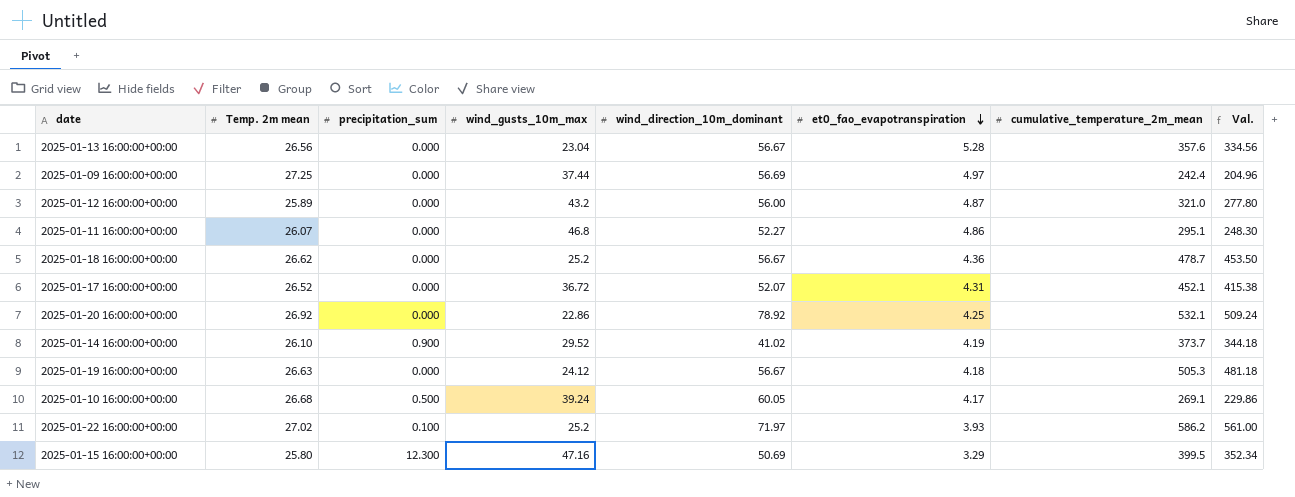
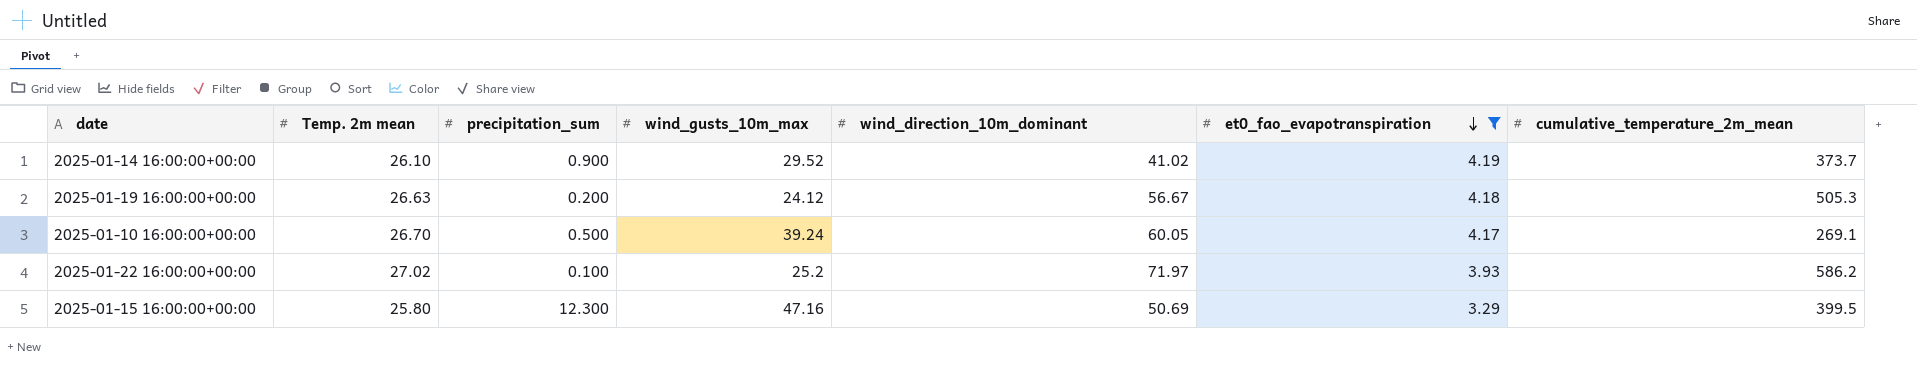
filter: none -> et0_fao_evapotranspiration <= 4.19
column Val. | formula: [cumulative_temperature_2m_mean] - [wind_gusts_10m_max] -> none
2025-01-19 16:00:00+00:00 | precipitation_sum: 0.000 -> 0.200
2025-01-10 16:00:00+00:00 | Temp. 2m mean: 26.68 -> 26.70

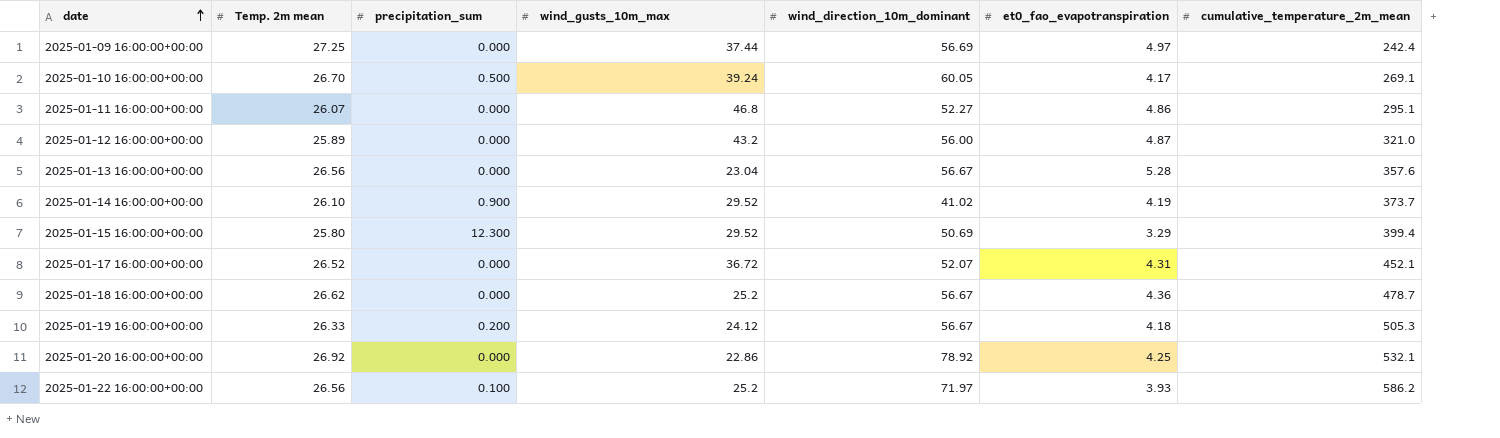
filter: et0_fao_evapotranspiration <= 4.19 -> none
row order: et0_fao_evapotranspiration descending -> date ascending
2025-01-15 16:00:00+00:00 | wind_gusts_10m_max: 47.16 -> 29.52
2025-01-15 16:00:00+00:00 | cumulative_temperature_2m_mean: 399.5 -> 399.4
2025-01-19 16:00:00+00:00 | Temp. 2m mean: 26.63 -> 26.33
2025-01-22 16:00:00+00:00 | Temp. 2m mean: 27.02 -> 26.56

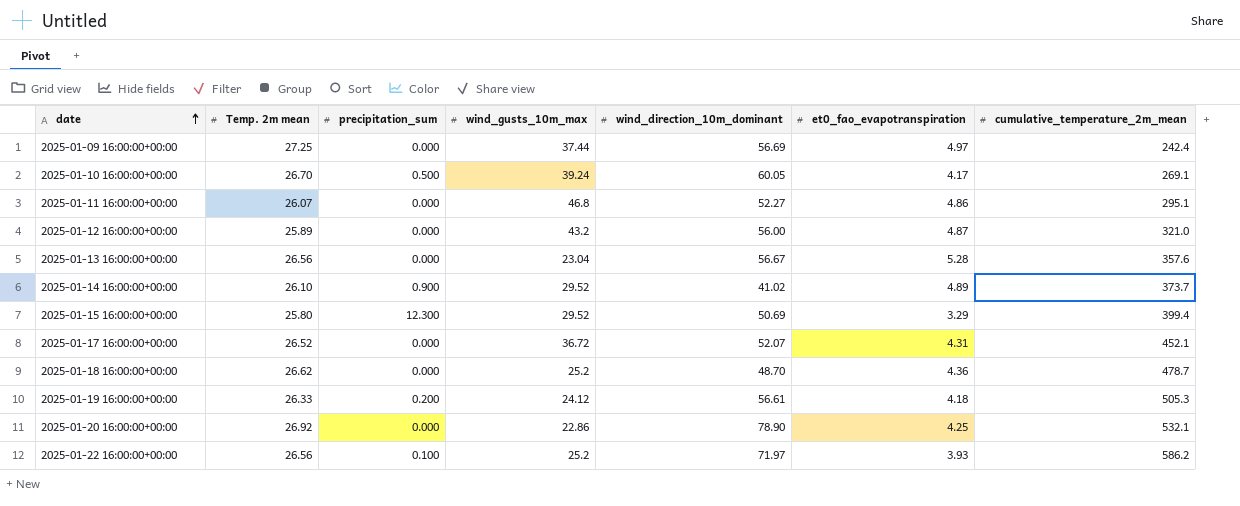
2025-01-14 16:00:00+00:00 | et0_fao_evapotranspiration: 4.19 -> 4.89
2025-01-18 16:00:00+00:00 | wind_direction_10m_dominant: 56.67 -> 48.70
2025-01-19 16:00:00+00:00 | wind_direction_10m_dominant: 56.67 -> 56.61
2025-01-20 16:00:00+00:00 | wind_direction_10m_dominant: 78.92 -> 78.90

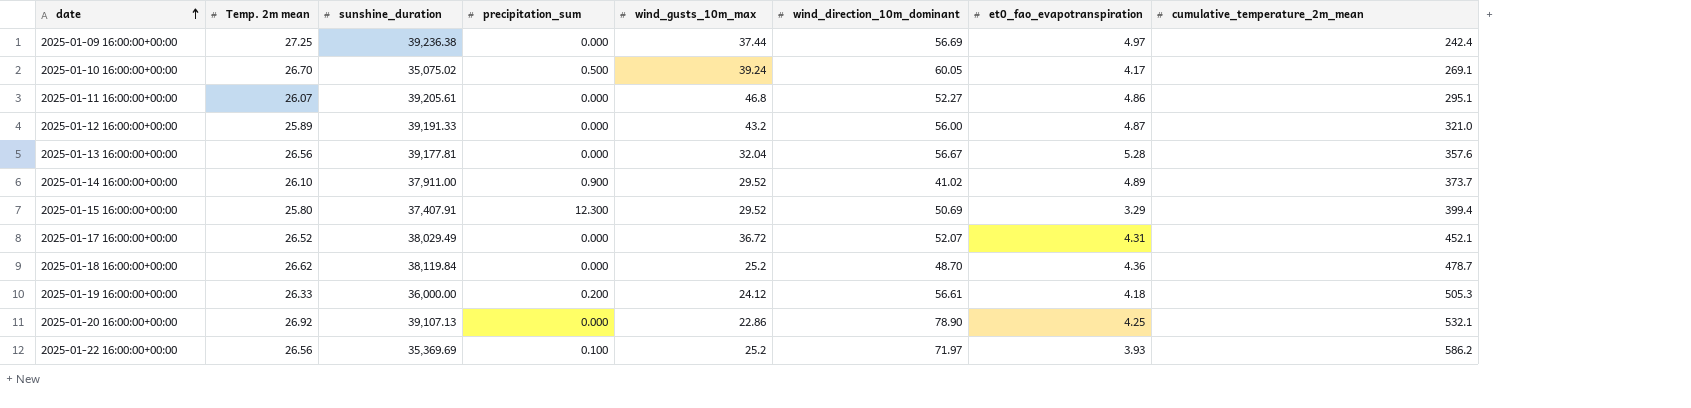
column sunshine_duration | position: none -> 3
2025-01-13 16:00:00+00:00 | wind_gusts_10m_max: 23.04 -> 32.04

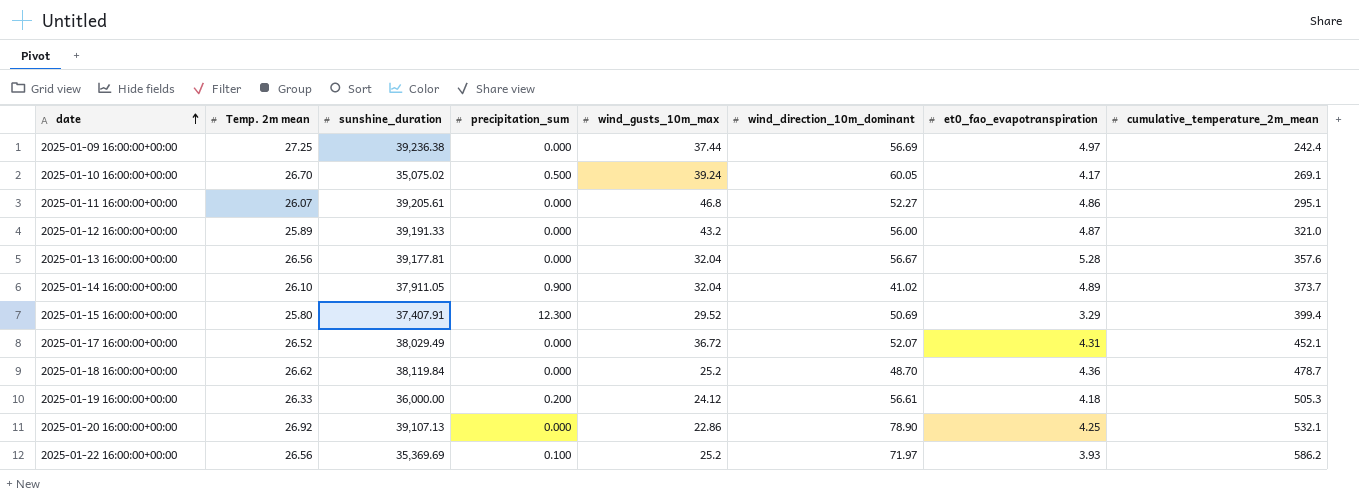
2025-01-14 16:00:00+00:00 | sunshine_duration: 37,911.00 -> 37,911.05
2025-01-14 16:00:00+00:00 | wind_gusts_10m_max: 29.52 -> 32.04

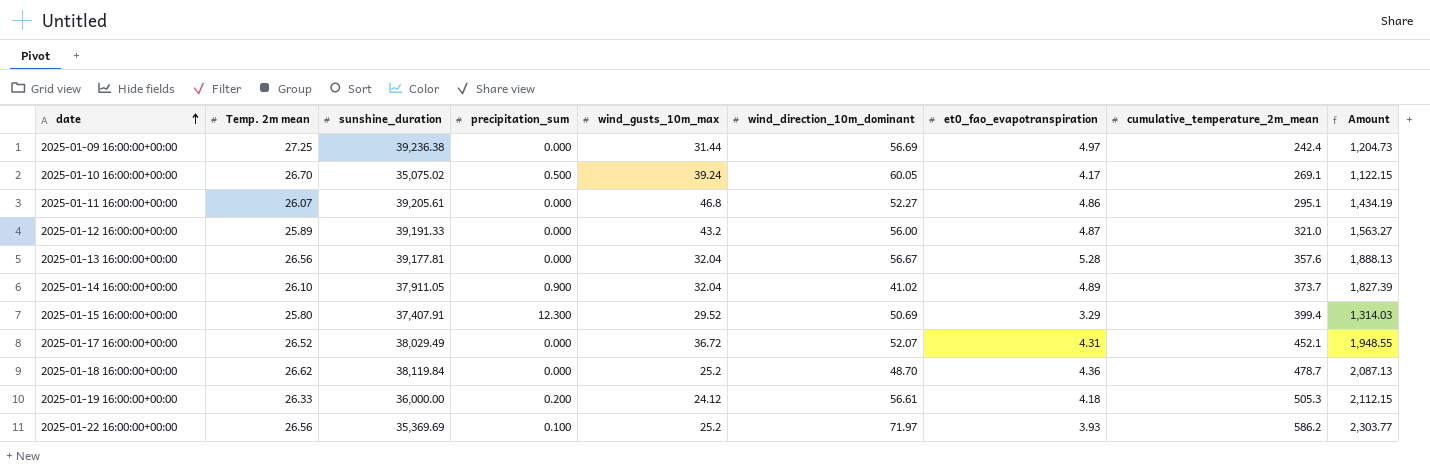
column Amount | formula: none -> [et0_fao_evapotranspiration] * [cumulative_temperature_2m_mean]
row 2025-01-20 16:00:00+00:00: 26.92 | 39,107.13 | 0.000 | 22.86 | 78.90 | 4.25 | 532.1 -> none
2025-01-09 16:00:00+00:00 | wind_gusts_10m_max: 37.44 -> 31.44

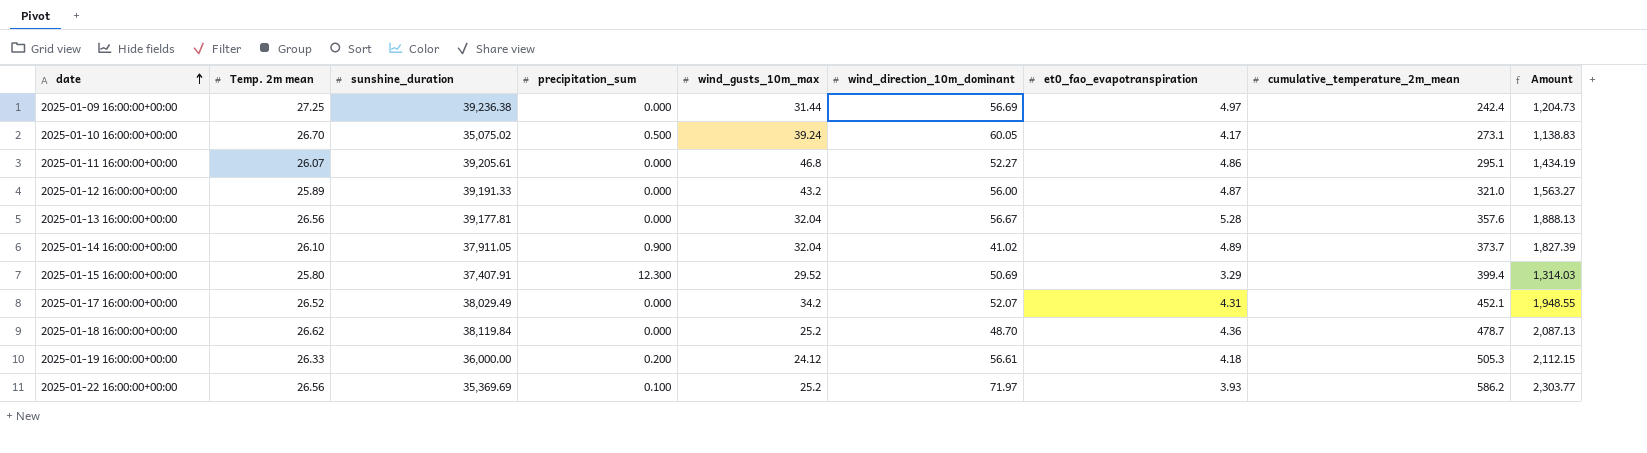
2025-01-10 16:00:00+00:00 | cumulative_temperature_2m_mean: 269.1 -> 273.1
2025-01-10 16:00:00+00:00 | Amount: 1,122.15 -> 1,138.83
2025-01-17 16:00:00+00:00 | wind_gusts_10m_max: 36.72 -> 34.2

